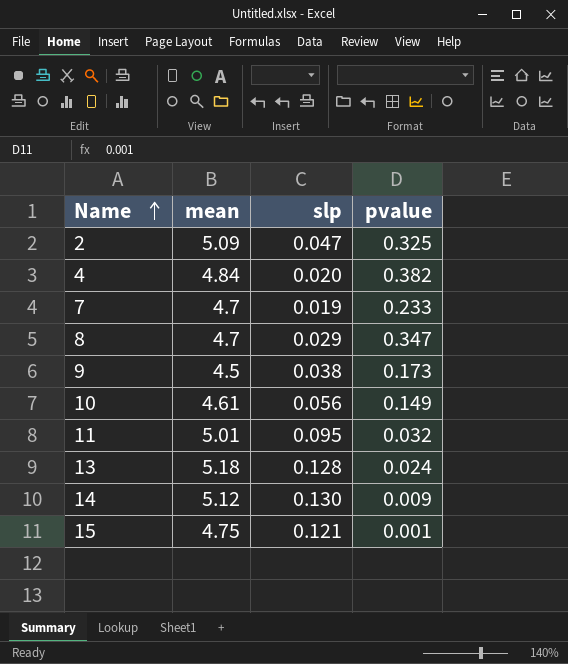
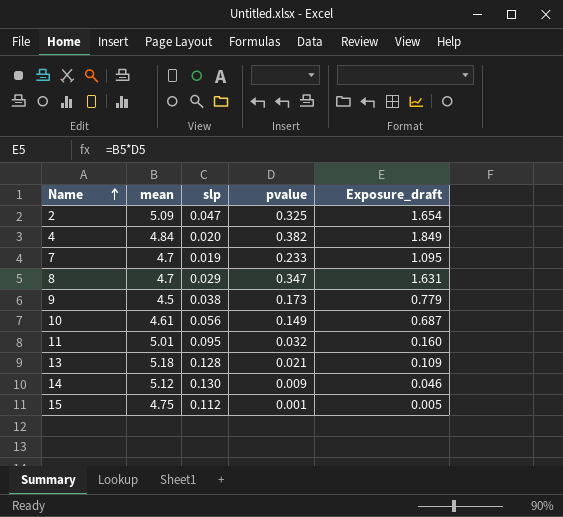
column Exposure_draft | formula: none -> [mean] * [pvalue]
13 | pvalue: 0.024 -> 0.021
15 | slp: 0.121 -> 0.112

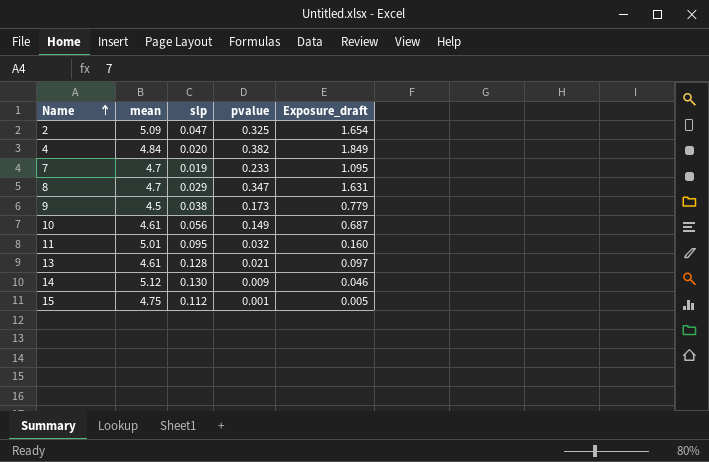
13 | mean: 5.18 -> 4.61
13 | Exposure_draft: 0.109 -> 0.097

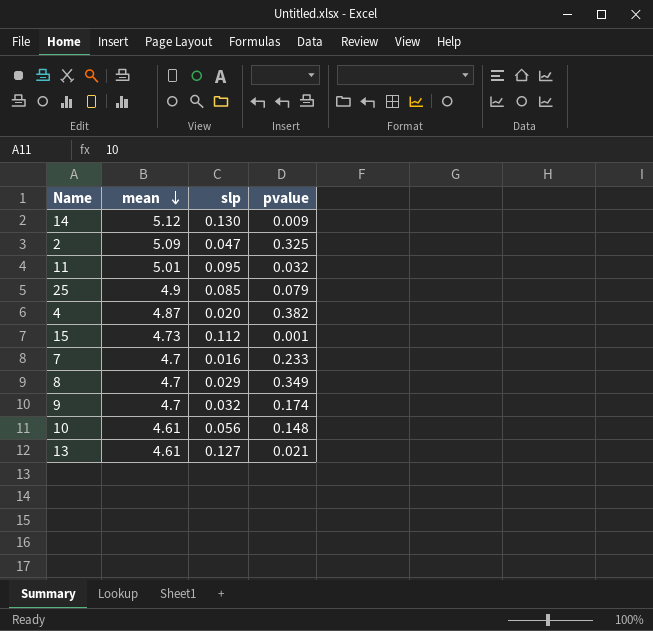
row order: Name ascending -> mean descending
column Exposure_draft | formula: [mean] * [pvalue] -> none
row 25: none -> 4.9 | 0.085 | 0.079
4 | mean: 4.84 -> 4.87
15 | mean: 4.75 -> 4.73
7 | slp: 0.019 -> 0.016
8 | pvalue: 0.347 -> 0.349
9 | mean: 4.5 -> 4.7
9 | slp: 0.038 -> 0.032
9 | pvalue: 0.173 -> 0.174
10 | pvalue: 0.149 -> 0.148
13 | slp: 0.128 -> 0.127

